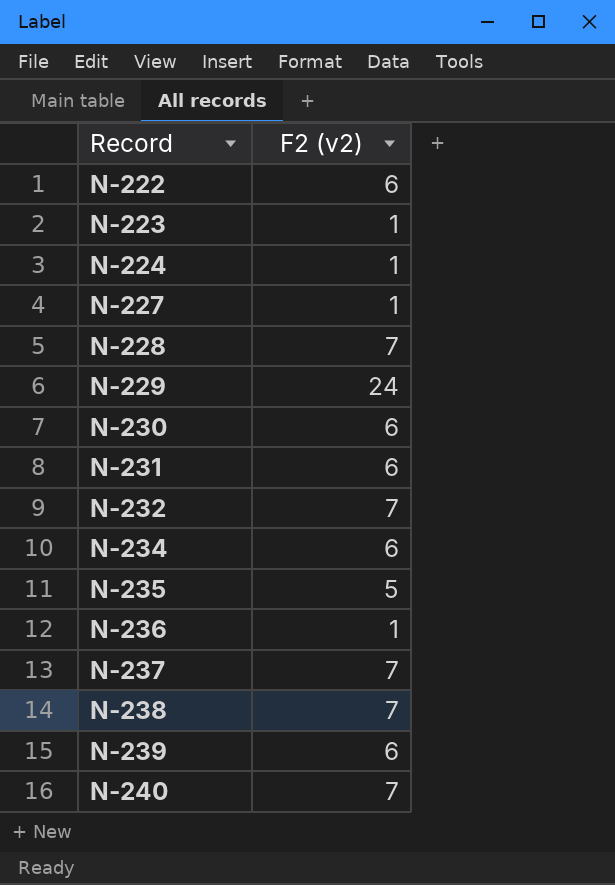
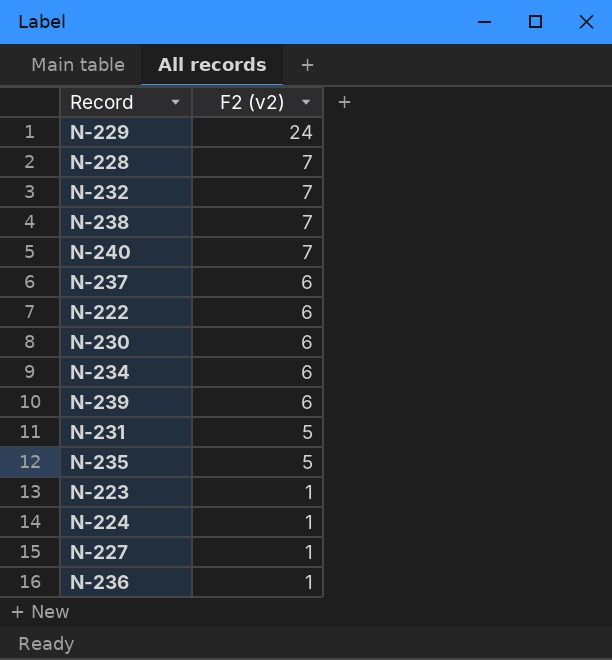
row order: Record ascending -> F2 (v2) descending
N-237 | F2 (v2): 7 -> 6
N-231 | F2 (v2): 6 -> 5

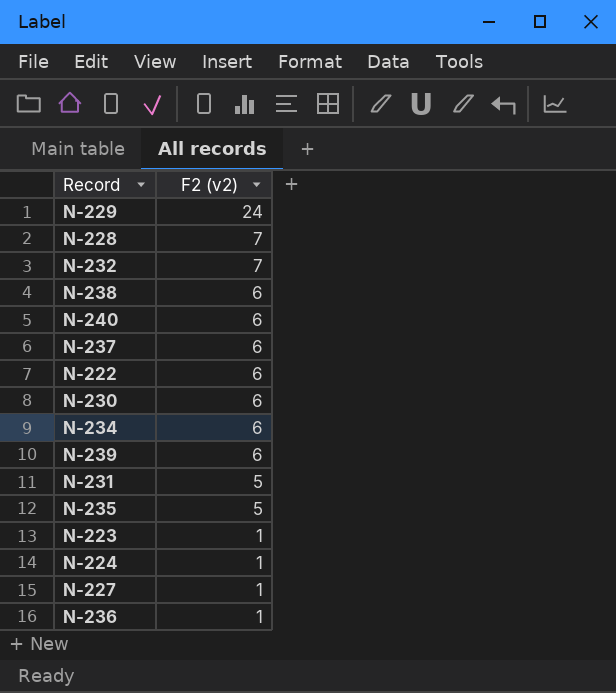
N-238 | F2 (v2): 7 -> 6
N-240 | F2 (v2): 7 -> 6

